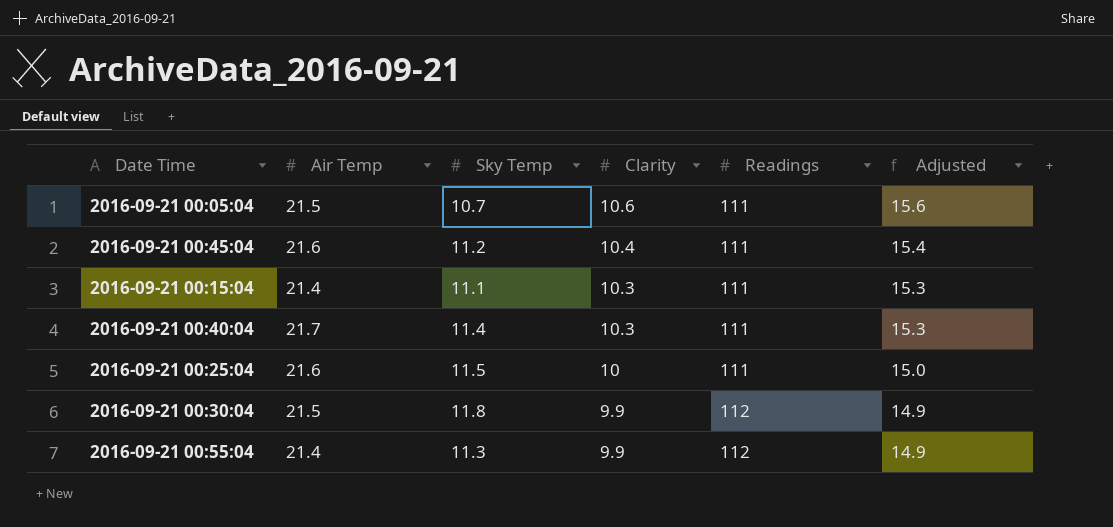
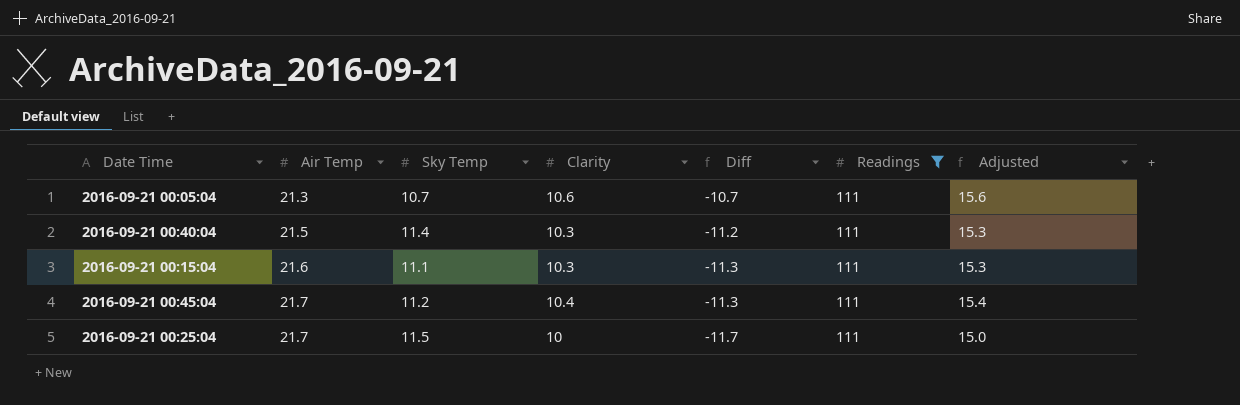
filter: none -> Readings = 111
row order: Clarity descending -> Air Temp ascending
column Diff | formula: none -> [Clarity] - [Air Temp]
2016-09-21 00:05:04 | Air Temp: 21.5 -> 21.3
2016-09-21 00:40:04 | Air Temp: 21.7 -> 21.5
2016-09-21 00:15:04 | Air Temp: 21.4 -> 21.6
2016-09-21 00:45:04 | Air Temp: 21.6 -> 21.7
2016-09-21 00:25:04 | Air Temp: 21.6 -> 21.7

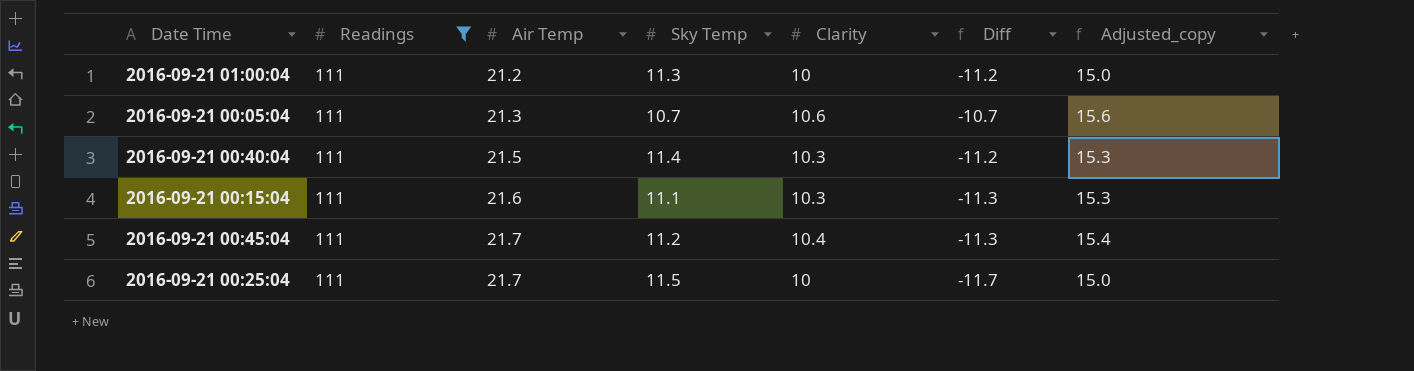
column Readings | position: 6 -> 2
column name: Adjusted -> Adjusted_copy
row 2016-09-21 01:00:04: none -> 111 | 21.2 | 11.3 | 10 | -11.2 | 15.0

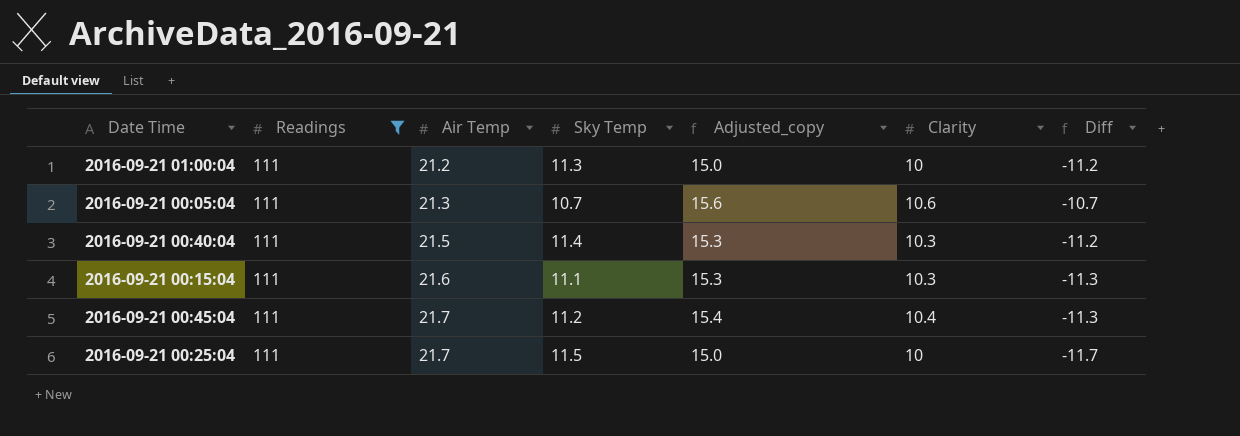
column Adjusted_copy | position: 7 -> 5

